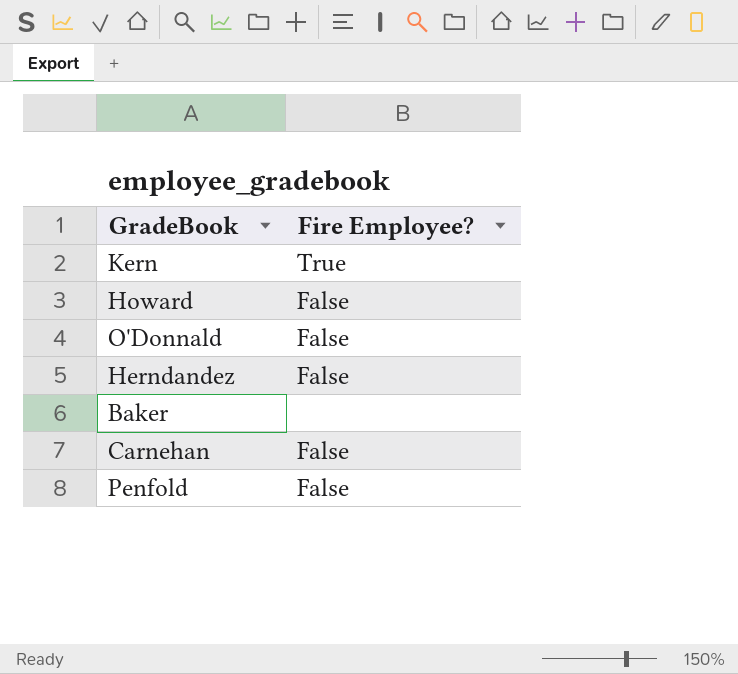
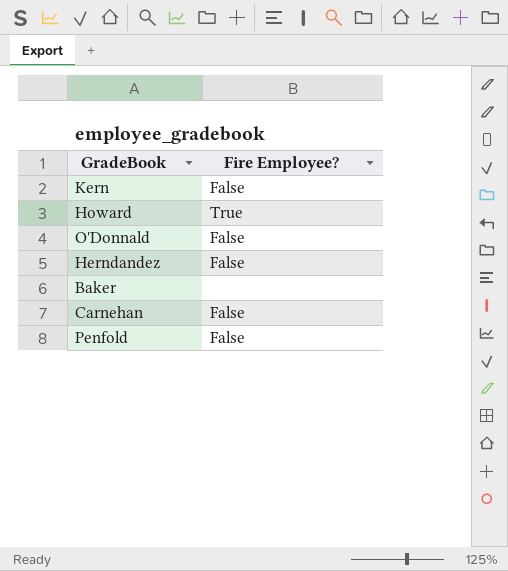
Kern | Fire Employee?: True -> False
Howard | Fire Employee?: False -> True

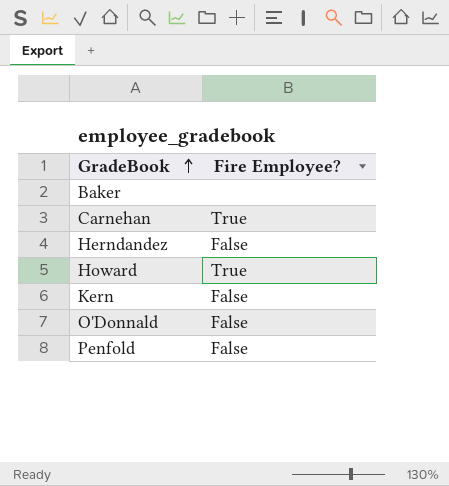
row order: none -> GradeBook ascending
Carnehan | Fire Employee?: False -> True

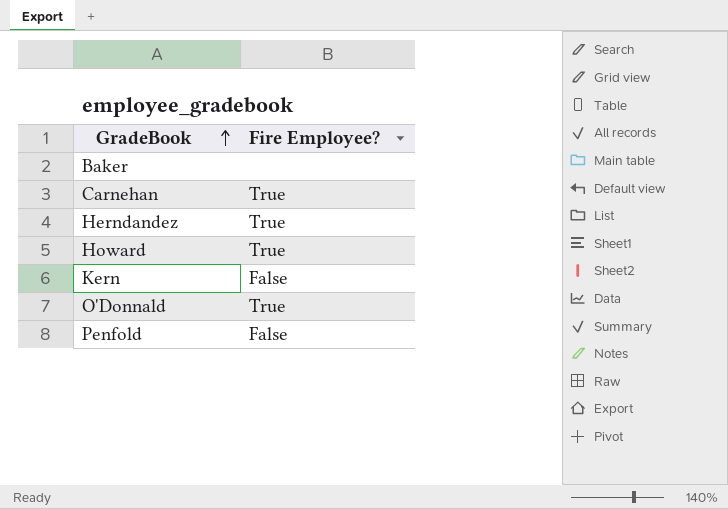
Herndandez | Fire Employee?: False -> True
O'Donnald | Fire Employee?: False -> True

